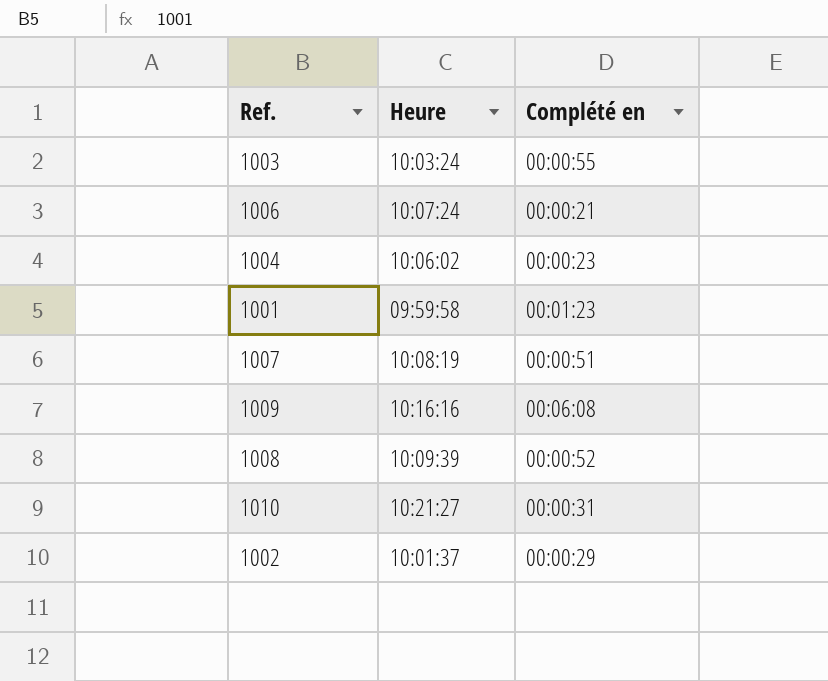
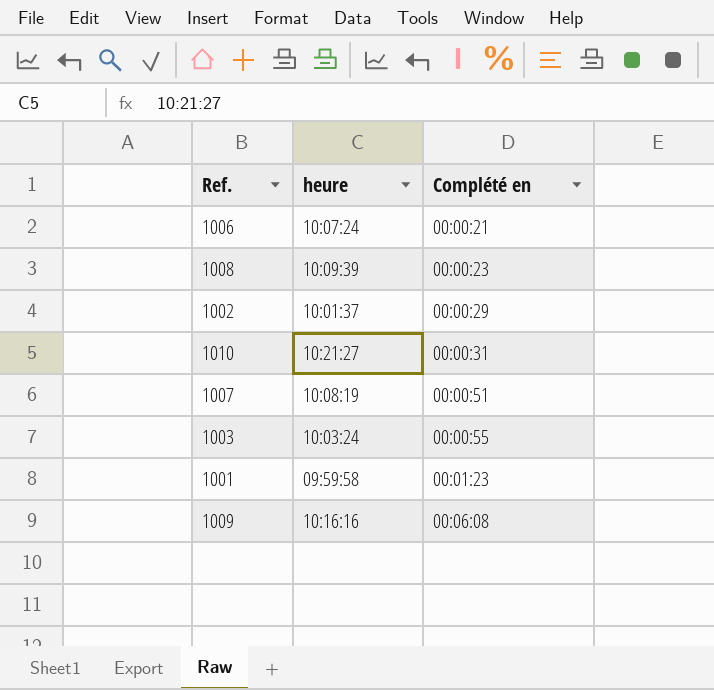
row order: none -> Complété en ascending
column name: Heure -> heure
row 1004: 10:06:02 | 00:00:23 -> none
1008 | Complété en: 00:00:52 -> 00:00:23

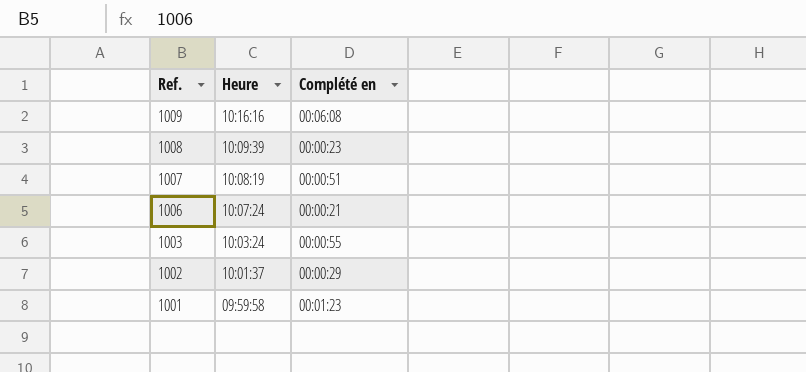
row order: Complété en ascending -> Ref. descending
column name: heure -> Heure
row 1010: 10:21:27 | 00:00:31 -> none

